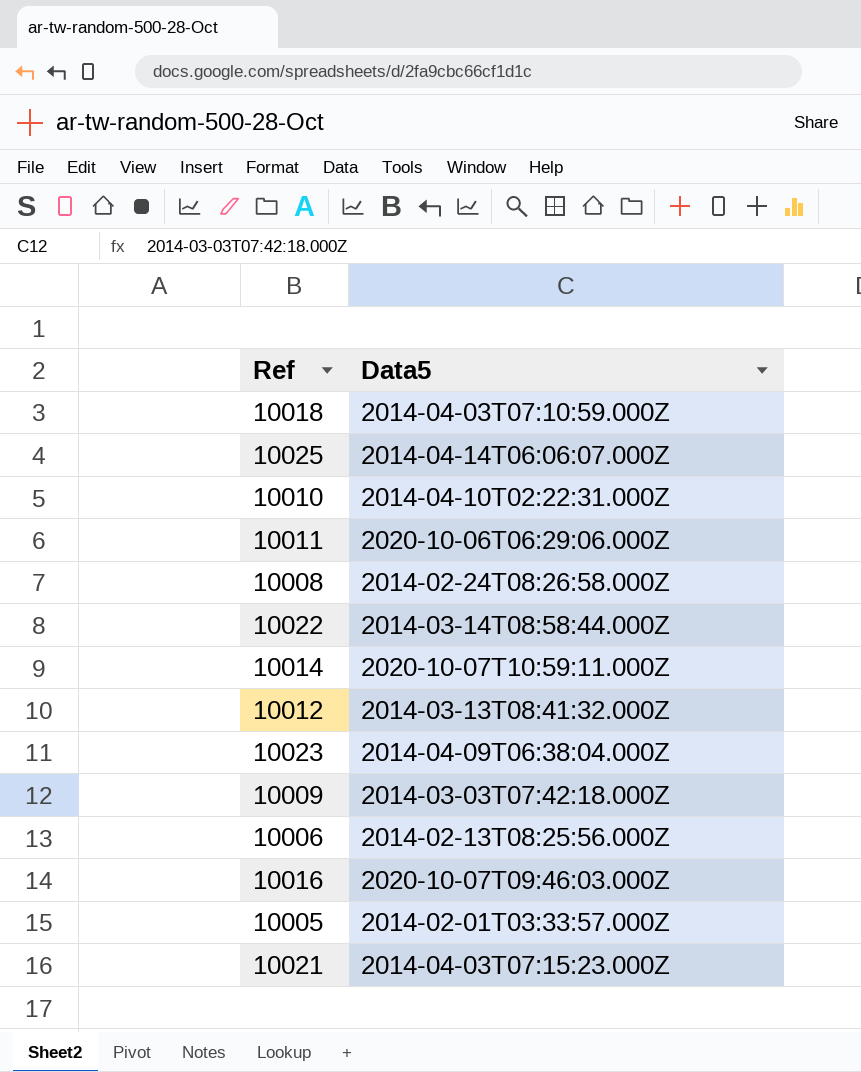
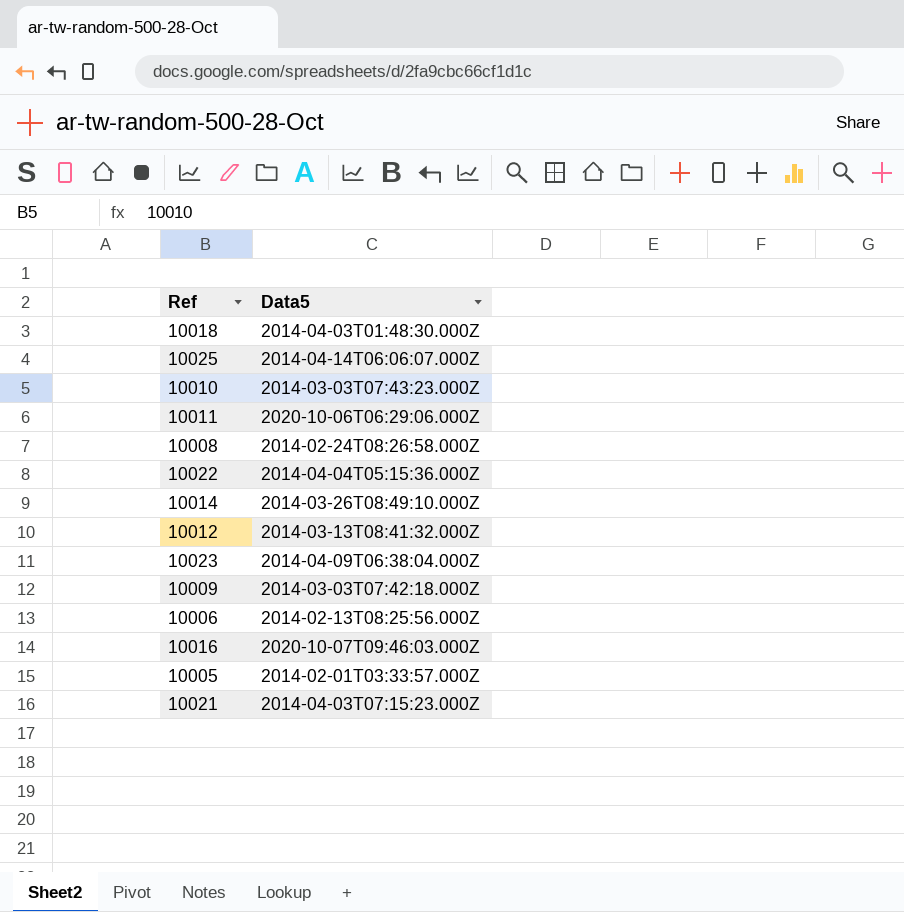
10018 | Data5: 2014-04-03T07:10:59.000Z -> 2014-04-03T01:48:30.000Z
10010 | Data5: 2014-04-10T02:22:31.000Z -> 2014-03-03T07:43:23.000Z
10022 | Data5: 2014-03-14T08:58:44.000Z -> 2014-04-04T05:15:36.000Z
10014 | Data5: 2020-10-07T10:59:11.000Z -> 2014-03-26T08:49:10.000Z

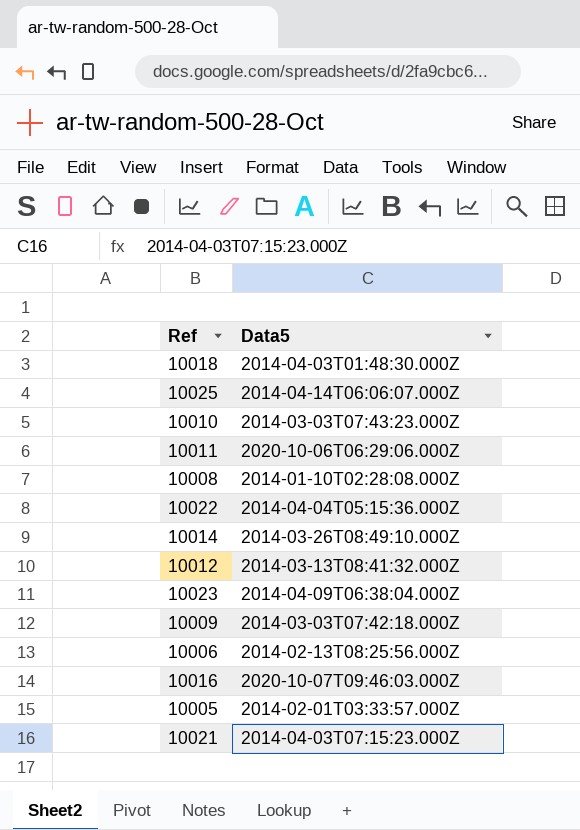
10008 | Data5: 2014-02-24T08:26:58.000Z -> 2014-01-10T02:28:08.000Z

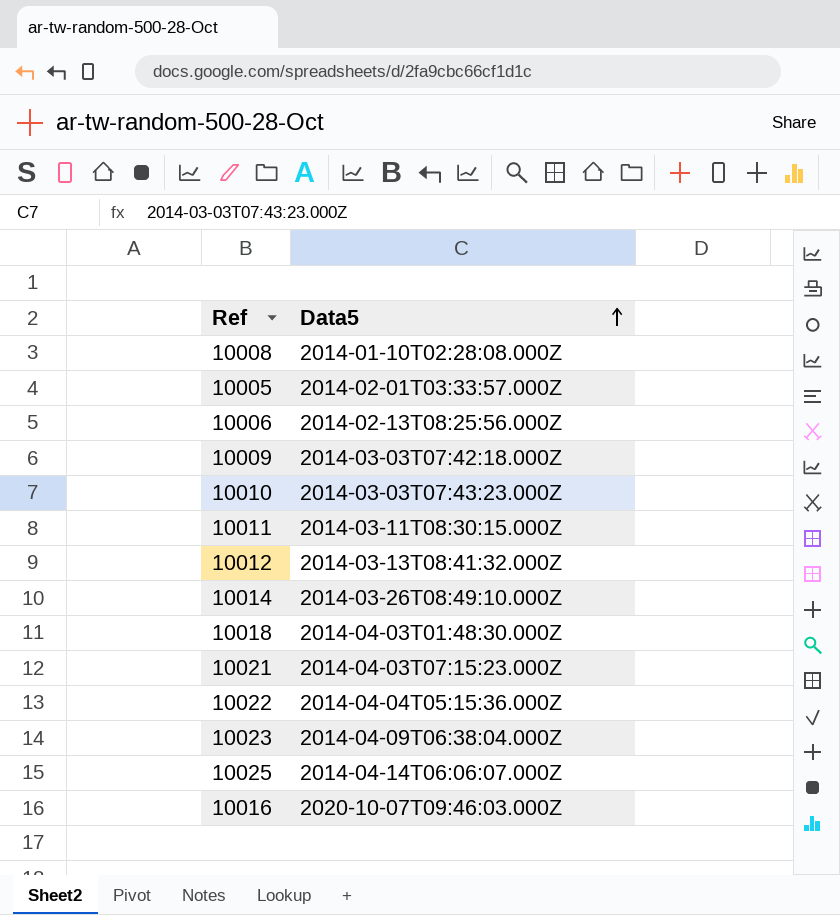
row order: none -> Data5 ascending
10011 | Data5: 2020-10-06T06:29:06.000Z -> 2014-03-11T08:30:15.000Z

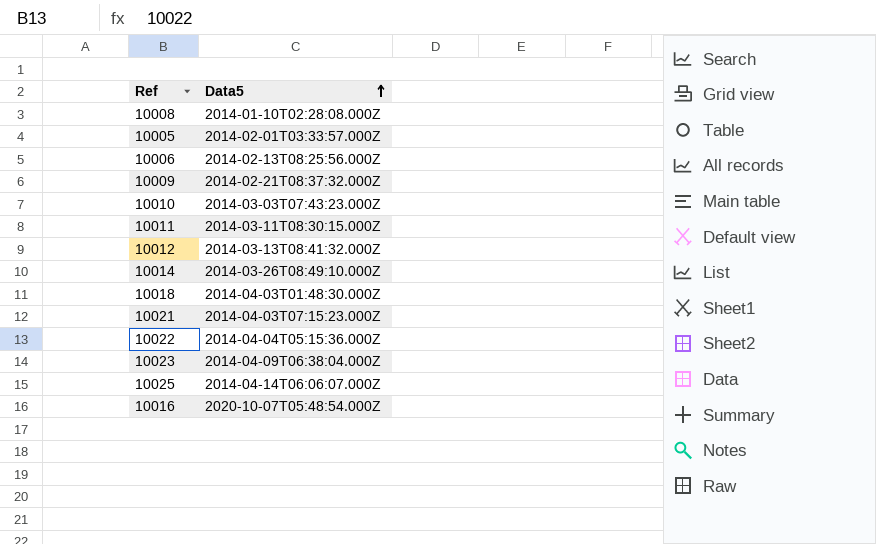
10009 | Data5: 2014-03-03T07:42:18.000Z -> 2014-02-21T08:37:32.000Z
10016 | Data5: 2020-10-07T09:46:03.000Z -> 2020-10-07T05:48:54.000Z

